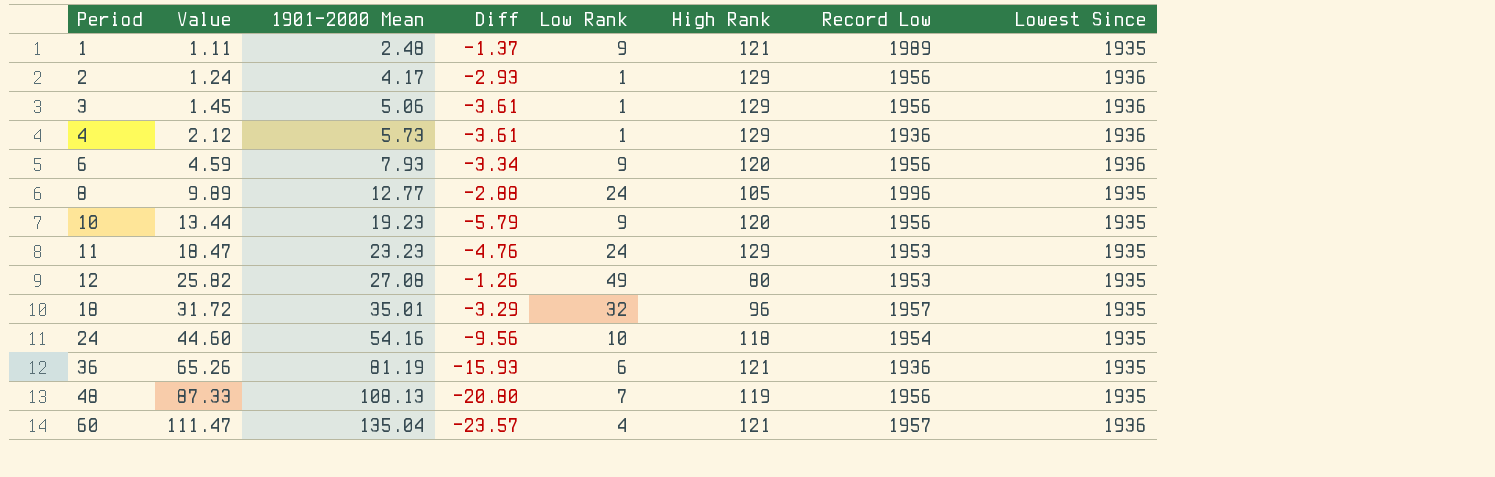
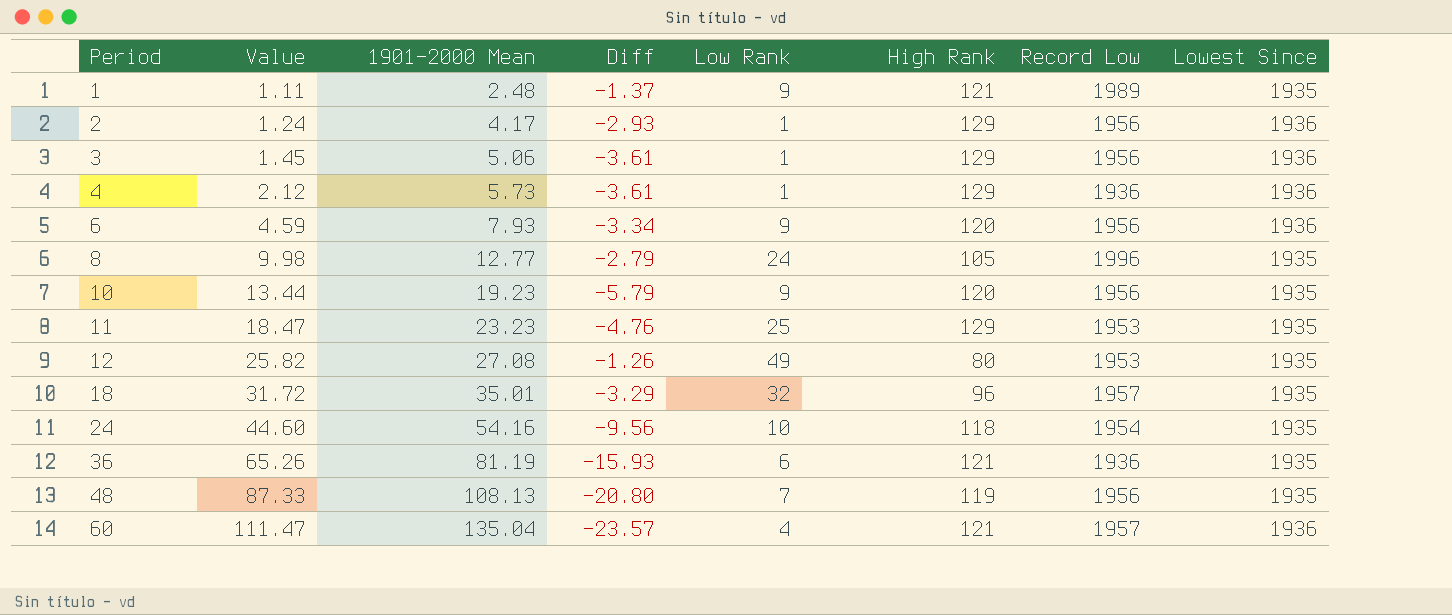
8 | Value: 9.89 -> 9.98
8 | Diff: -2.88 -> -2.79
11 | Low Rank: 24 -> 25

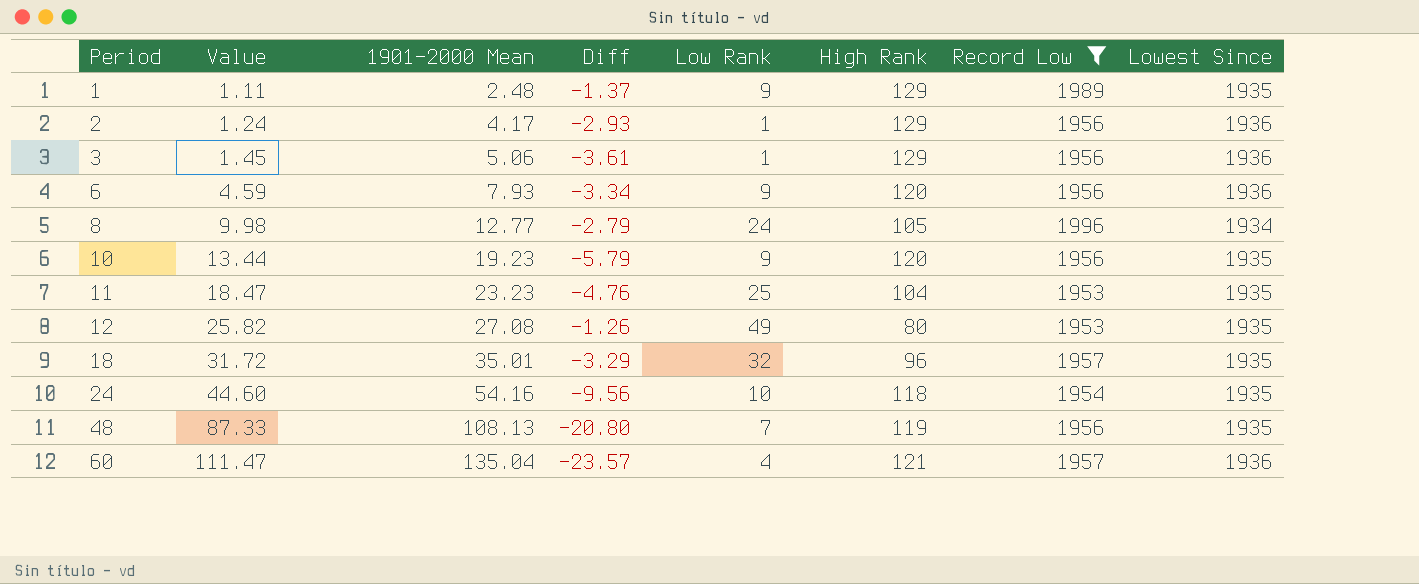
filter: none -> Record Low != 1936
1 | High Rank: 121 -> 129
8 | Lowest Since: 1935 -> 1934
11 | High Rank: 129 -> 104

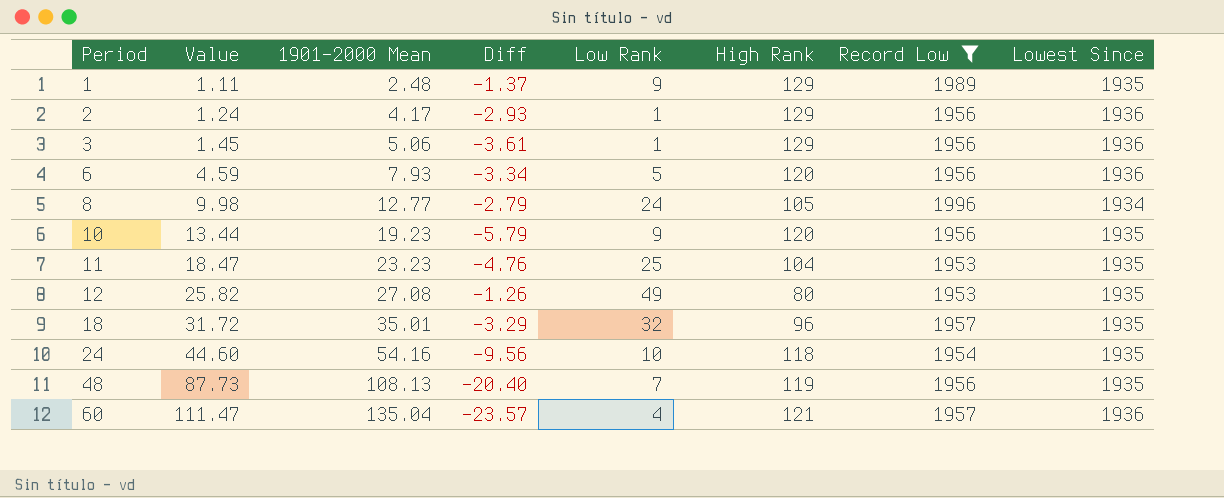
6 | Low Rank: 9 -> 5
48 | Value: 87.33 -> 87.73
48 | Diff: -20.80 -> -20.40

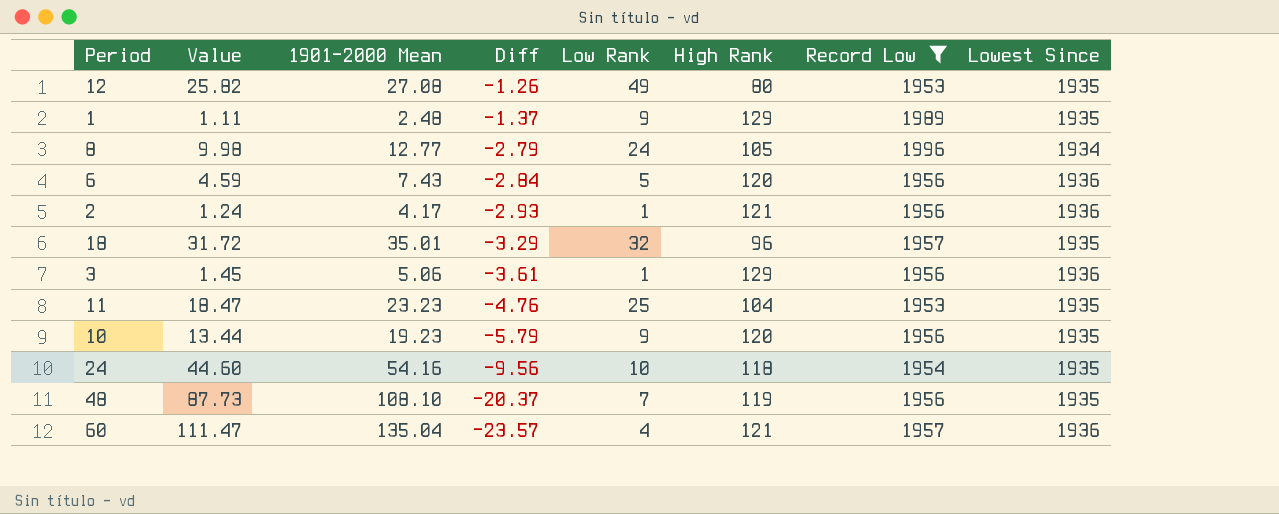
row order: Period ascending -> Diff descending
6 | 1901-2000 Mean: 7.93 -> 7.43
6 | Diff: -3.34 -> -2.84
2 | High Rank: 129 -> 121
48 | 1901-2000 Mean: 108.13 -> 108.10
48 | Diff: -20.40 -> -20.37

